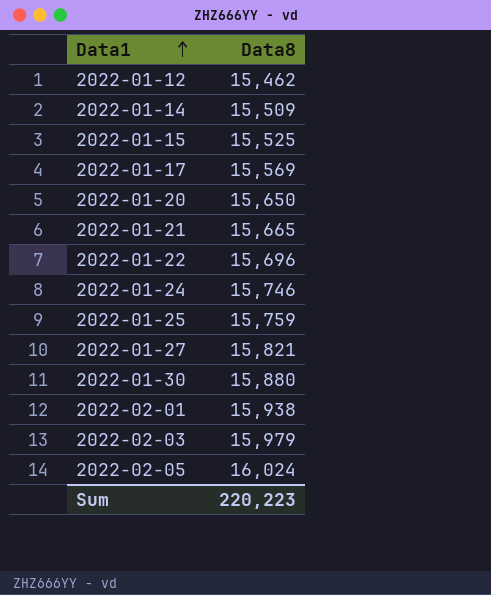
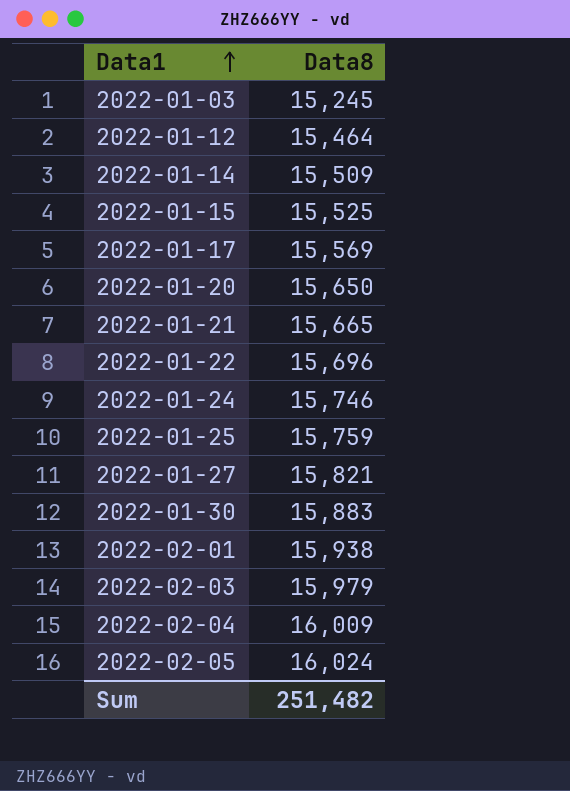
row 2022-01-03: none -> 15,245
2022-01-12 | Data8: 15,462 -> 15,464
2022-01-30 | Data8: 15,880 -> 15,883
row 2022-02-04: none -> 16,009
Sum | Data8: 220,223 -> 251,482

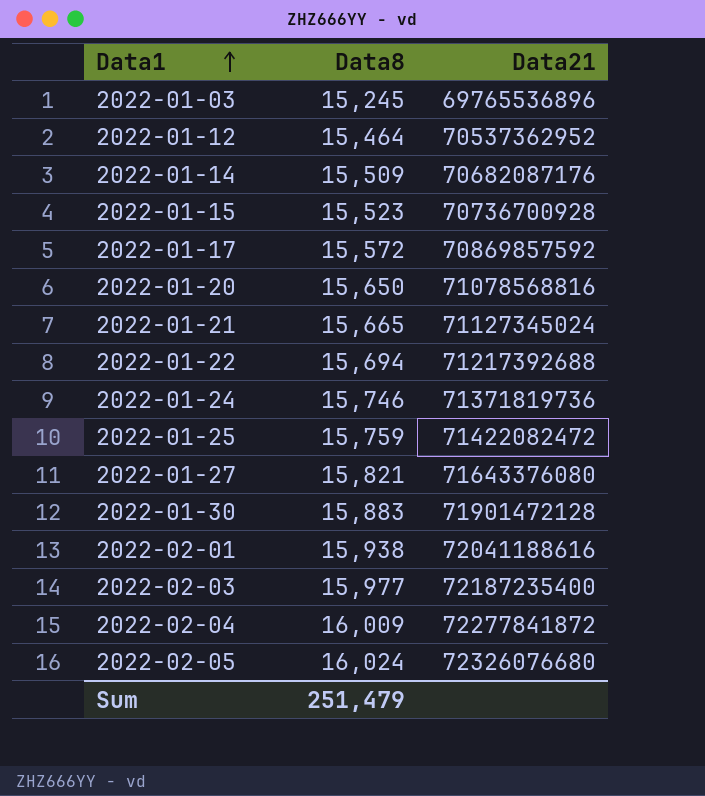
column Data21 | position: none -> 3
2022-01-15 | Data8: 15,525 -> 15,523
2022-01-17 | Data8: 15,569 -> 15,572
2022-01-22 | Data8: 15,696 -> 15,694
2022-02-03 | Data8: 15,979 -> 15,977
Sum | Data8: 251,482 -> 251,479

